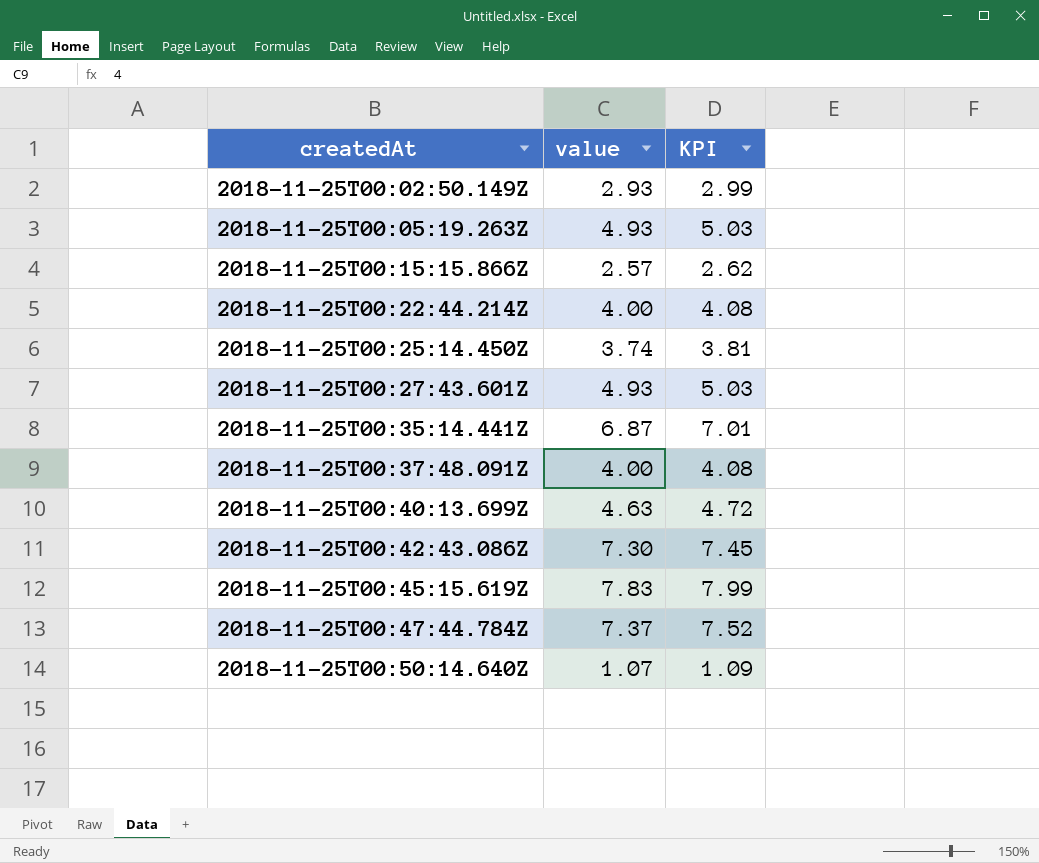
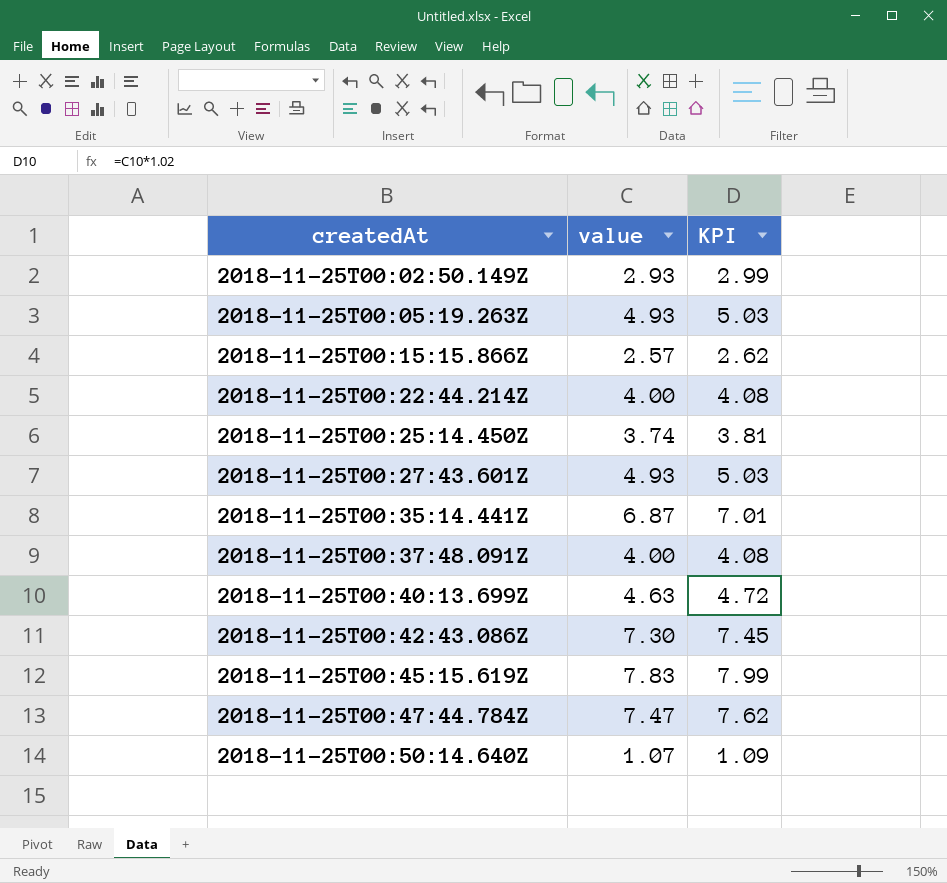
2018-11-25T00:47:44.784Z | value: 7.37 -> 7.47
2018-11-25T00:47:44.784Z | KPI: 7.52 -> 7.62

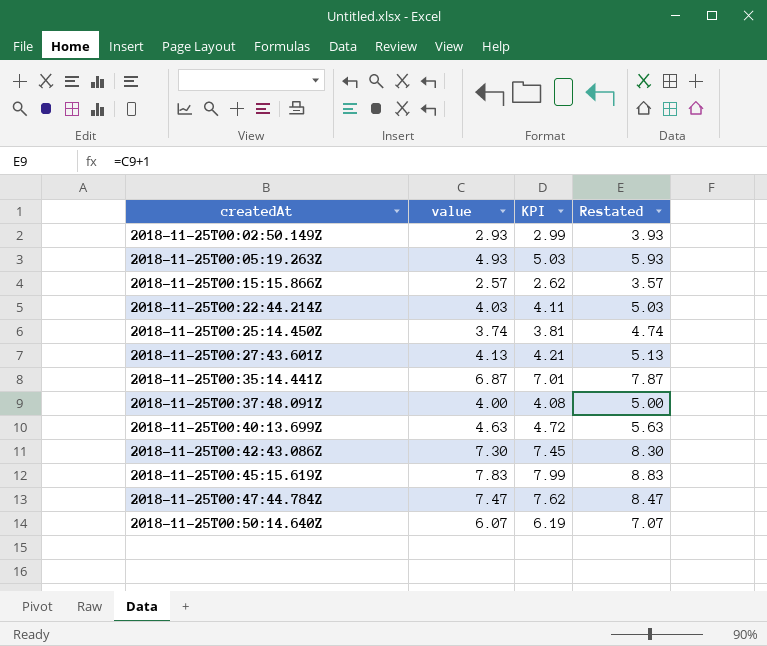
column Restated | formula: none -> [value] + 1
2018-11-25T00:22:44.214Z | value: 4.00 -> 4.03
2018-11-25T00:22:44.214Z | KPI: 4.08 -> 4.11
2018-11-25T00:27:43.601Z | value: 4.93 -> 4.13
2018-11-25T00:27:43.601Z | KPI: 5.03 -> 4.21
2018-11-25T00:50:14.640Z | value: 1.07 -> 6.07
2018-11-25T00:50:14.640Z | KPI: 1.09 -> 6.19

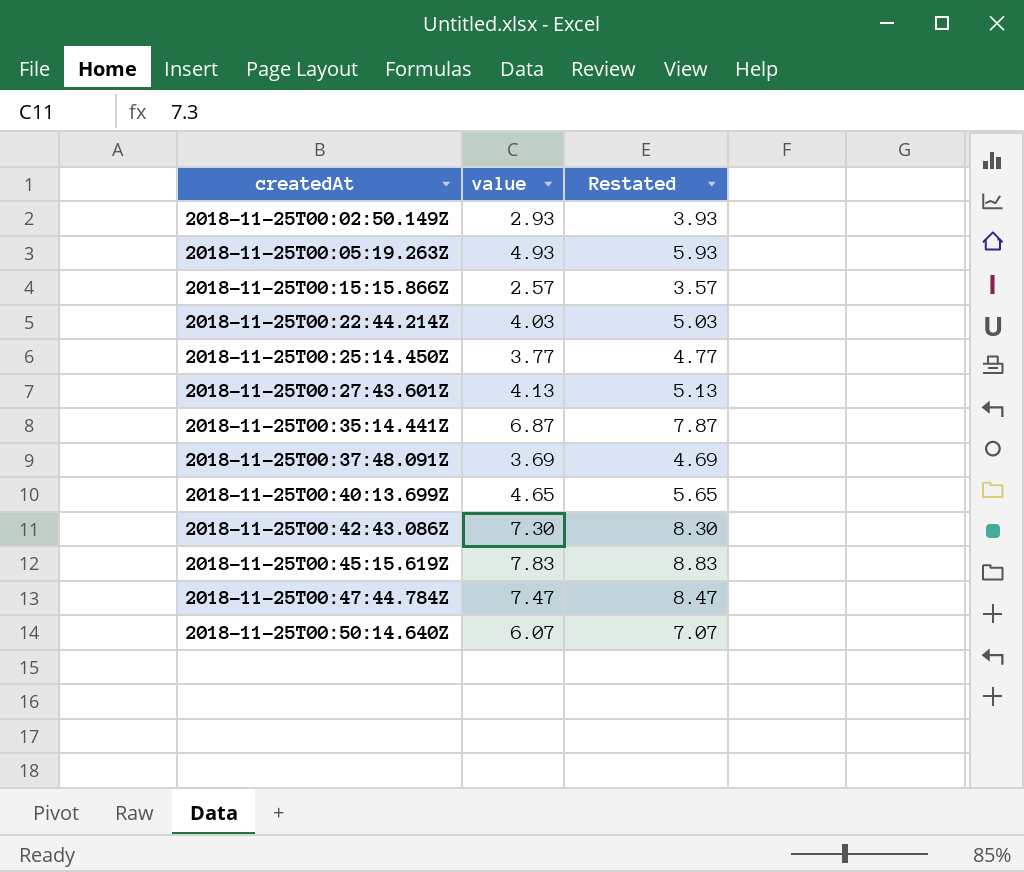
column KPI | formula: [value] * 1.02 -> none
2018-11-25T00:25:14.450Z | value: 3.74 -> 3.77
2018-11-25T00:25:14.450Z | Restated: 4.74 -> 4.77
2018-11-25T00:37:48.091Z | value: 4.00 -> 3.69
2018-11-25T00:37:48.091Z | Restated: 5.00 -> 4.69
2018-11-25T00:40:13.699Z | value: 4.63 -> 4.65
2018-11-25T00:40:13.699Z | Restated: 5.63 -> 5.65

